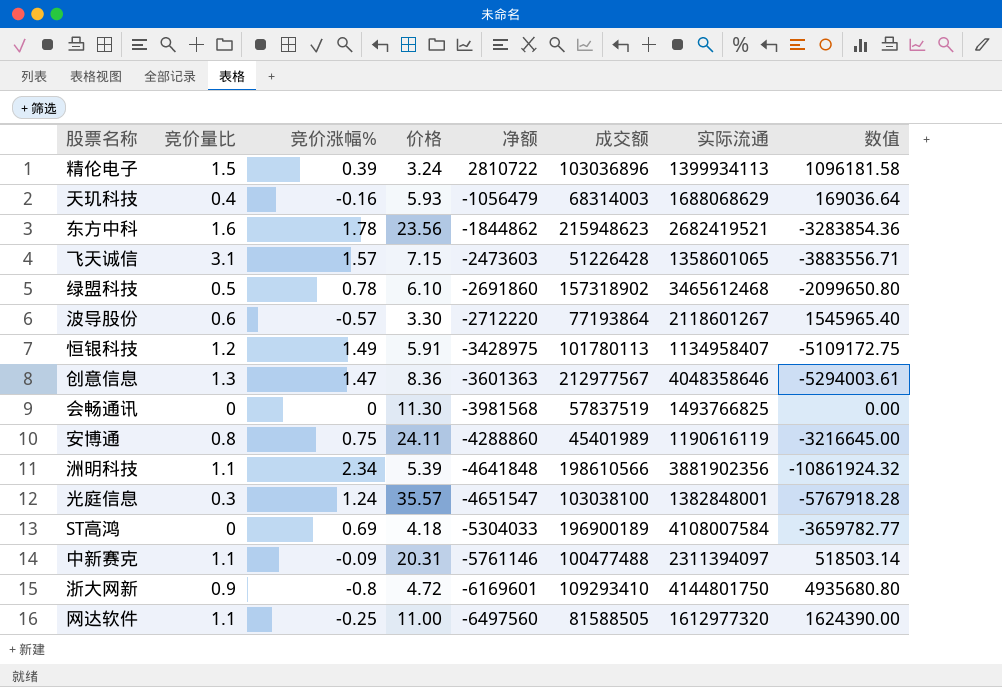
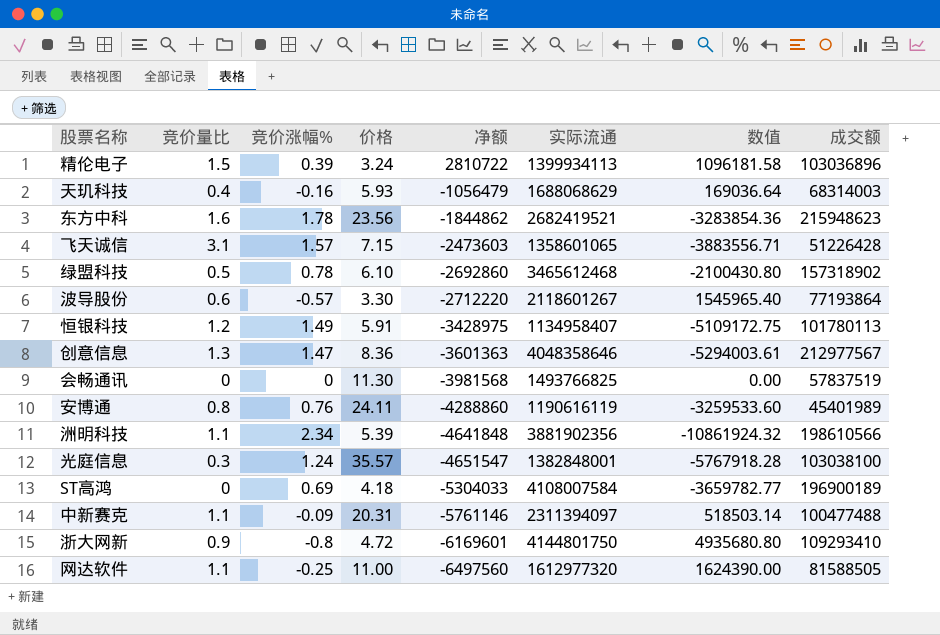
column 成交额 | position: 6 -> 8
绿盟科技 | 净额: -2691860 -> -2692860
绿盟科技 | 数值: -2099650.80 -> -2100430.80
安博通 | 竞价涨幅%: 0.75 -> 0.76
安博通 | 数值: -3216645.00 -> -3259533.60

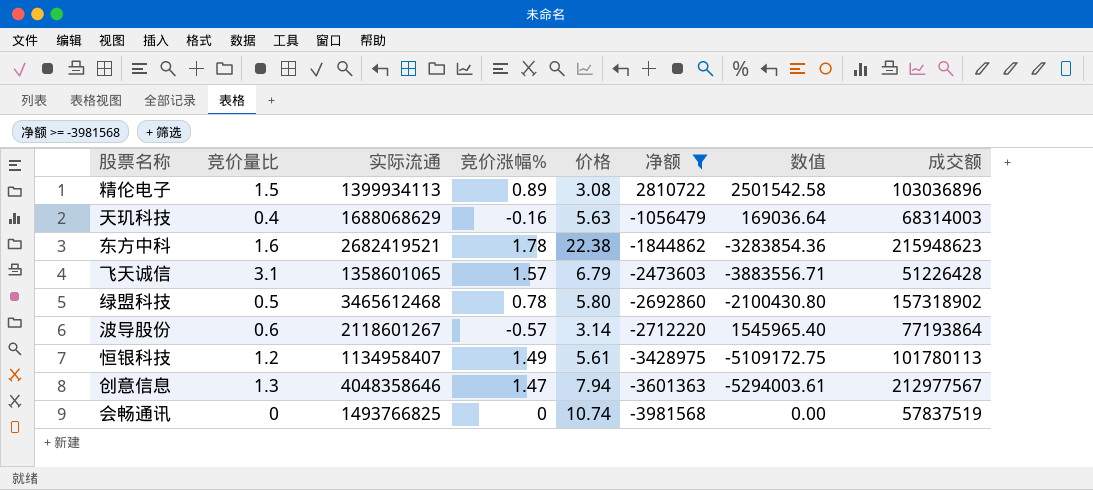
filter: none -> 净额 >= -3981568
column 实际流通 | position: 6 -> 3
精伦电子 | 竞价涨幅%: 0.39 -> 0.89
精伦电子 | 价格: 3.24 -> 3.08
精伦电子 | 数值: 1096181.58 -> 2501542.58
天玑科技 | 价格: 5.93 -> 5.63
东方中科 | 价格: 23.56 -> 22.38
飞天诚信 | 价格: 7.15 -> 6.79
绿盟科技 | 价格: 6.10 -> 5.80
波导股份 | 价格: 3.30 -> 3.14
恒银科技 | 价格: 5.91 -> 5.61
创意信息 | 价格: 8.36 -> 7.94
会畅通讯 | 价格: 11.30 -> 10.74

